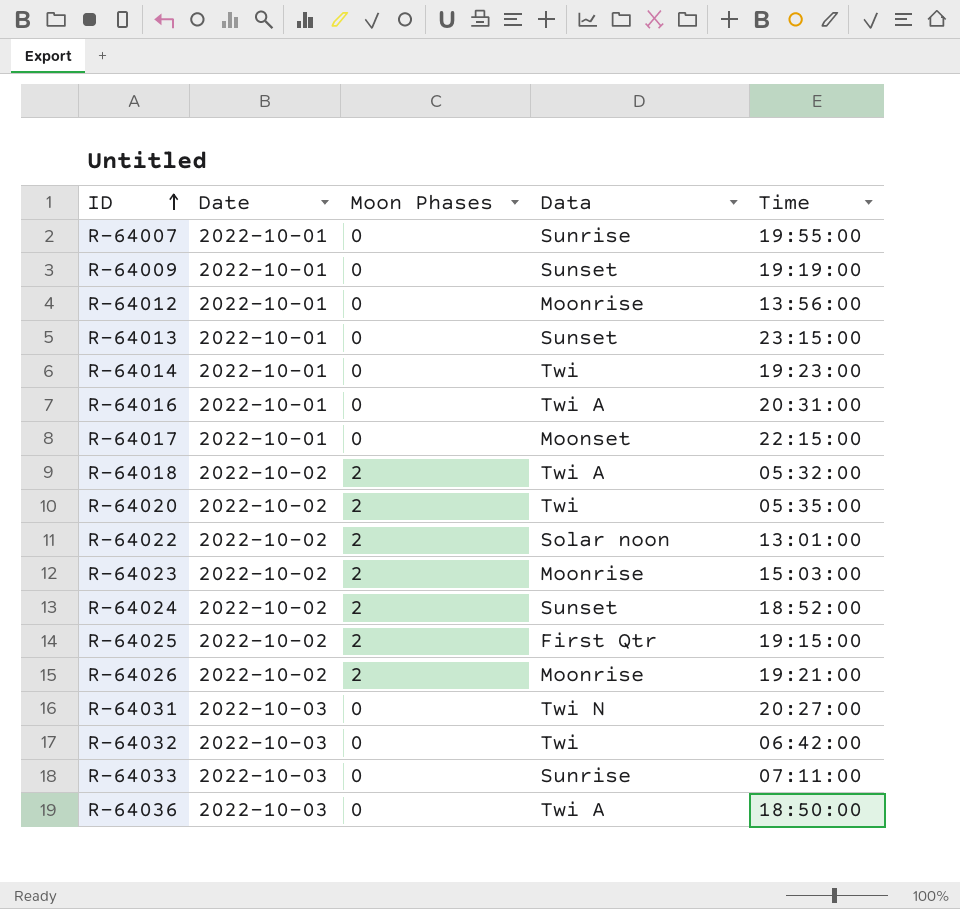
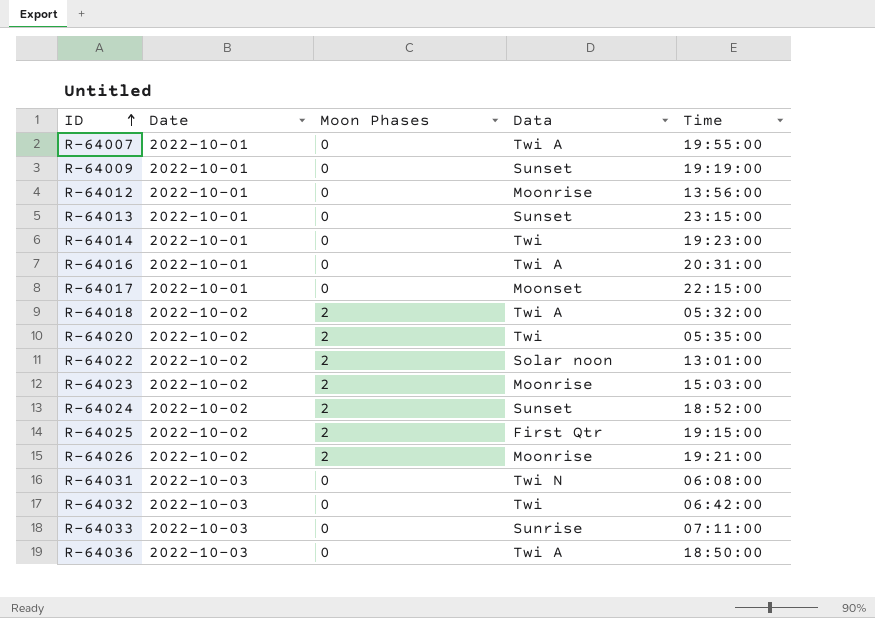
R-64007 | Data: Sunrise -> Twi A
R-64031 | Time: 20:27:00 -> 06:08:00

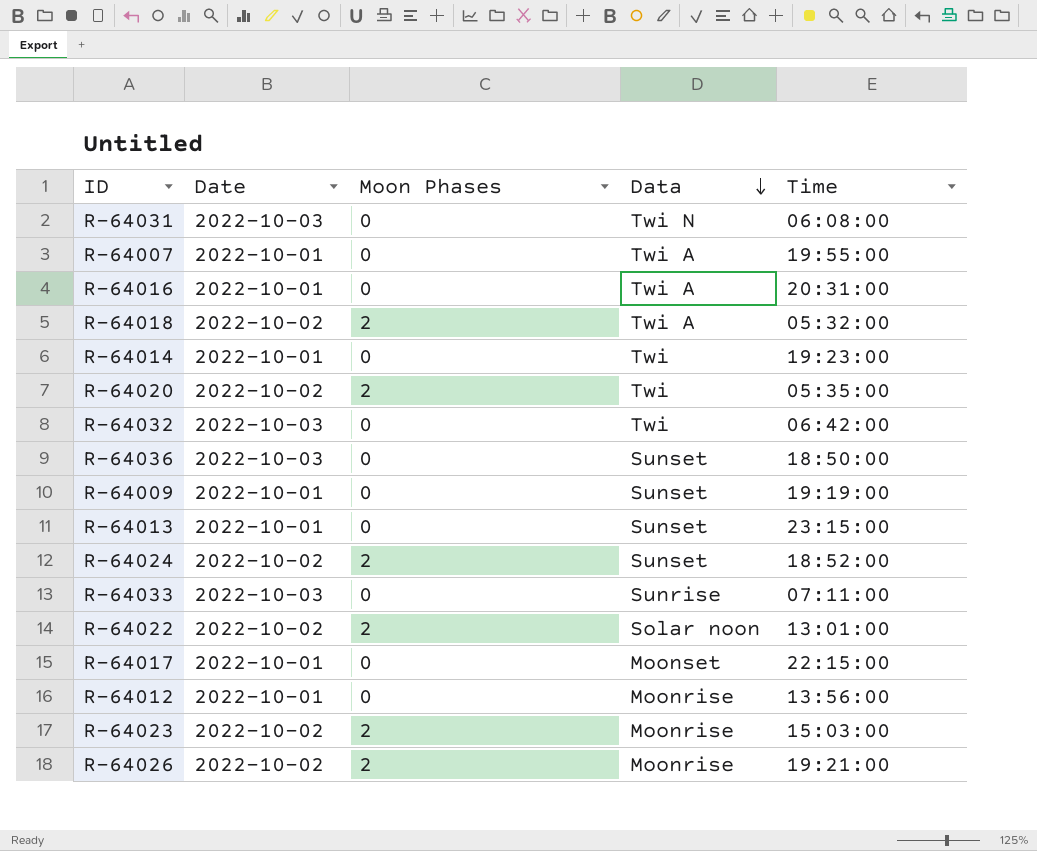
row order: ID ascending -> Data descending
row R-64025: 2022-10-02 | 2 | First Qtr | 19:15:00 -> none
R-64036 | Data: Twi A -> Sunset

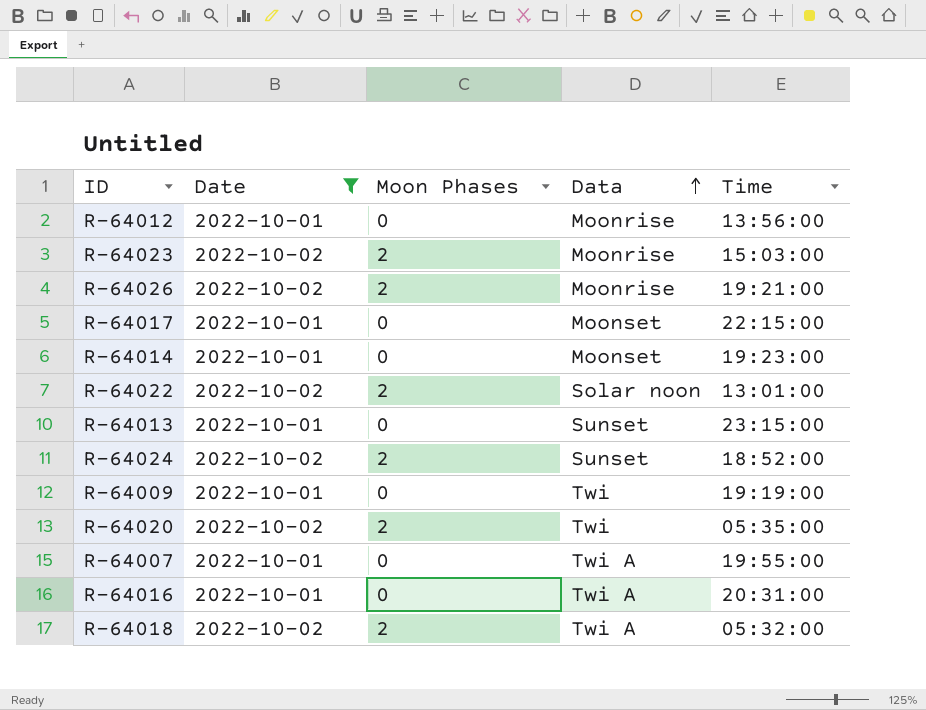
filter: none -> Date != 2022-10-03
row order: Data descending -> Data ascending
R-64014 | Data: Twi -> Moonset
R-64009 | Data: Sunset -> Twi

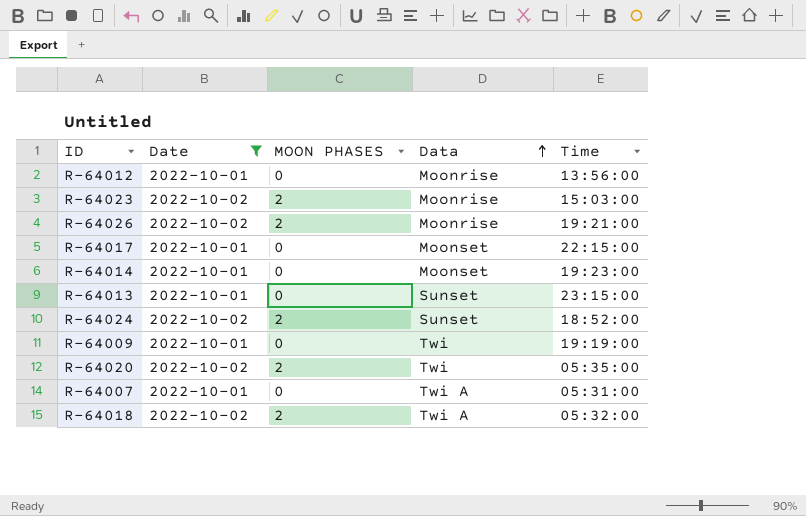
column name: Moon Phases -> MOON PHASES
row R-64022: 2022-10-02 | 2 | Solar noon | 13:01:00 -> none
row R-64016: 2022-10-01 | 0 | Twi A | 20:31:00 -> none
R-64007 | Time: 19:55:00 -> 05:31:00

